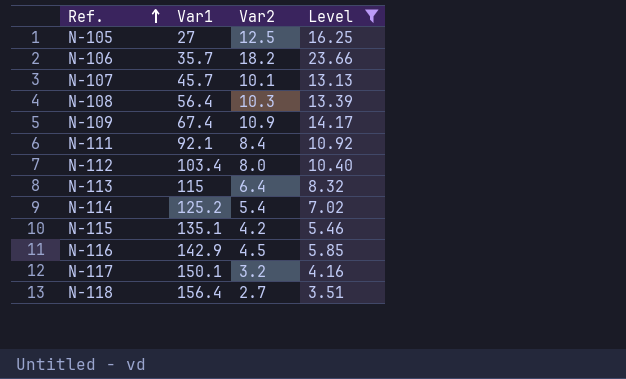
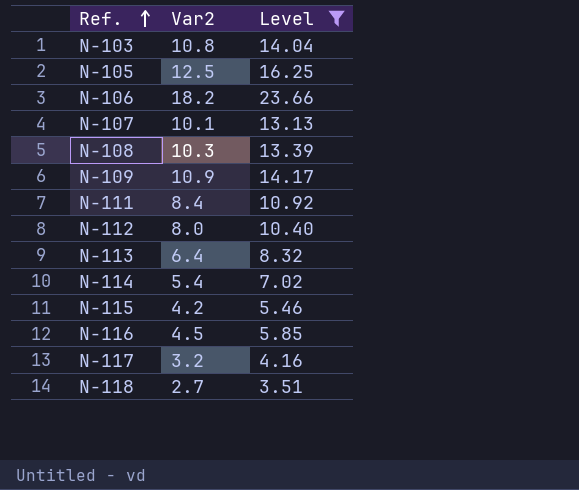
column Var1 | position: 2 -> none
row N-103: none -> 10.8 | 14.04

